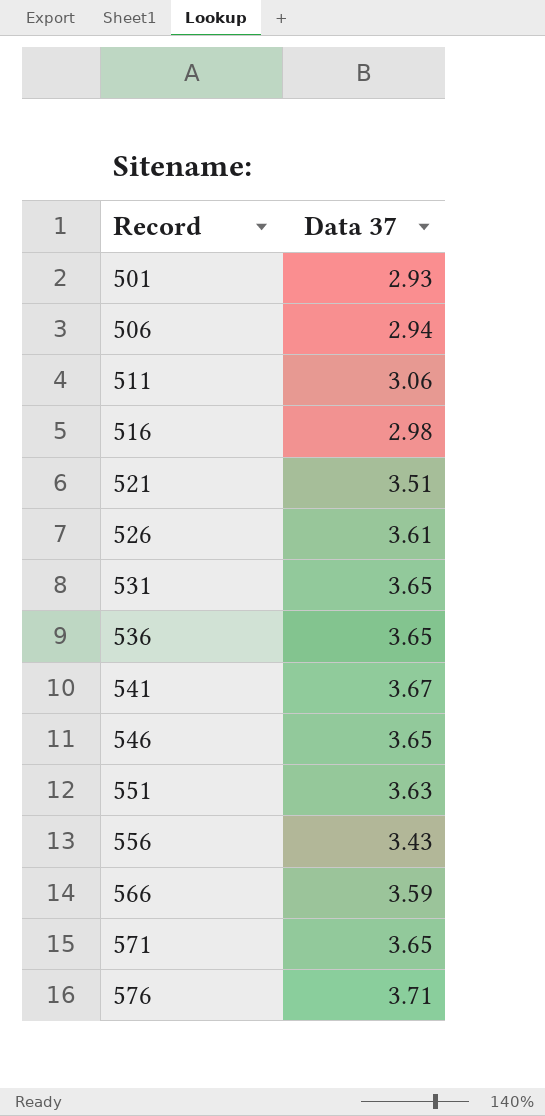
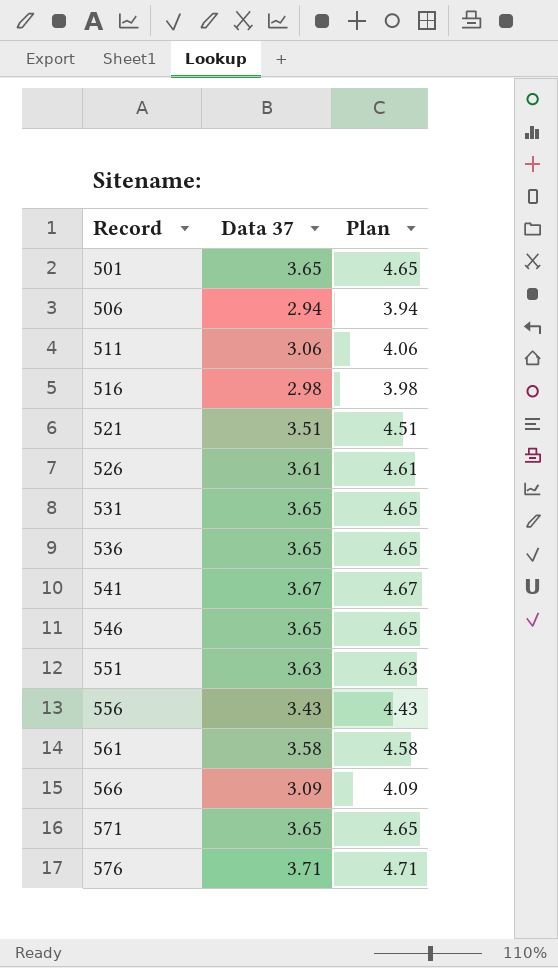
column Plan | formula: none -> [Data 37] + 1
501 | Data 37: 2.93 -> 3.65
row 561: none -> 3.58 | 4.58
566 | Data 37: 3.59 -> 3.09

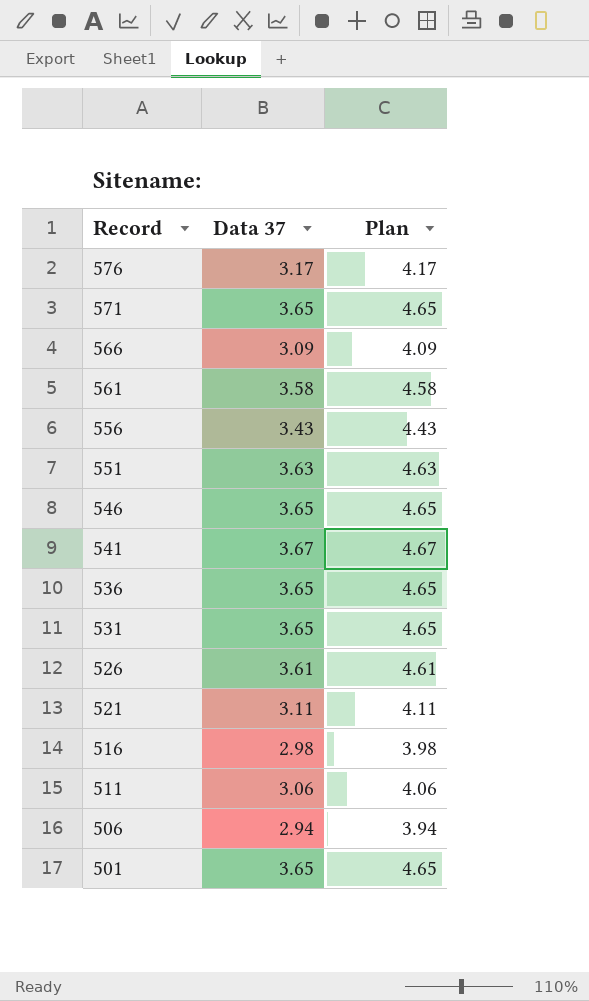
row order: Record ascending -> Record descending
576 | Data 37: 3.71 -> 3.17
576 | Plan: 4.71 -> 4.17
521 | Data 37: 3.51 -> 3.11
521 | Plan: 4.51 -> 4.11

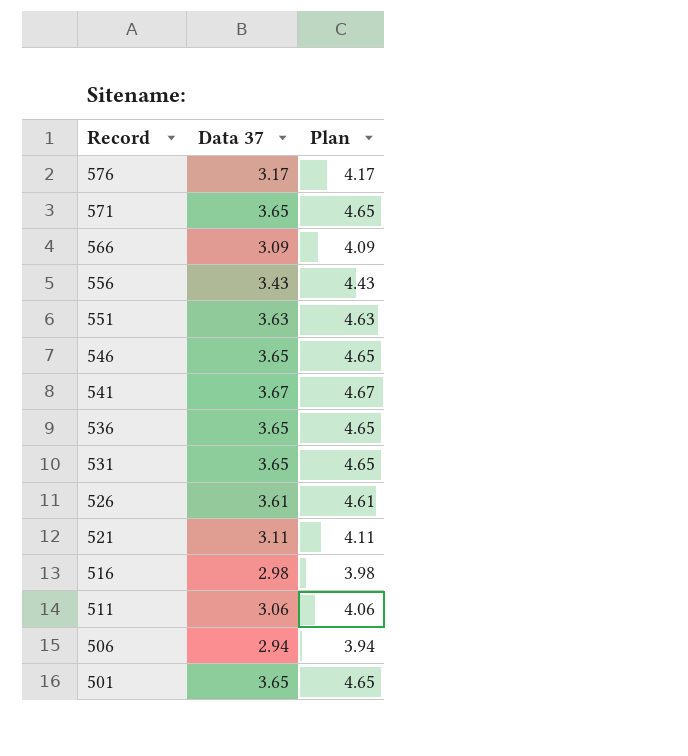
row 561: 3.58 | 4.58 -> none

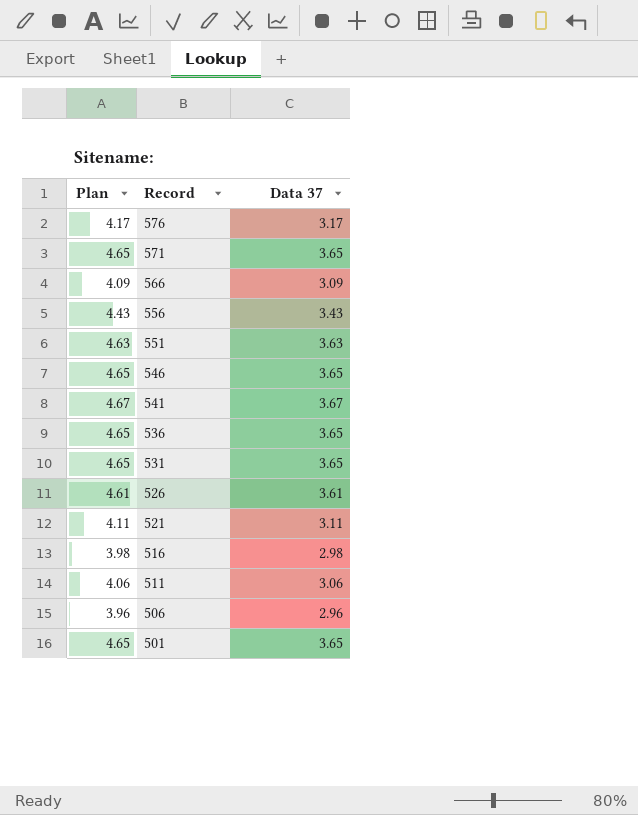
column Plan | position: 3 -> 1
506 | Plan: 3.94 -> 3.96
506 | Data 37: 2.94 -> 2.96

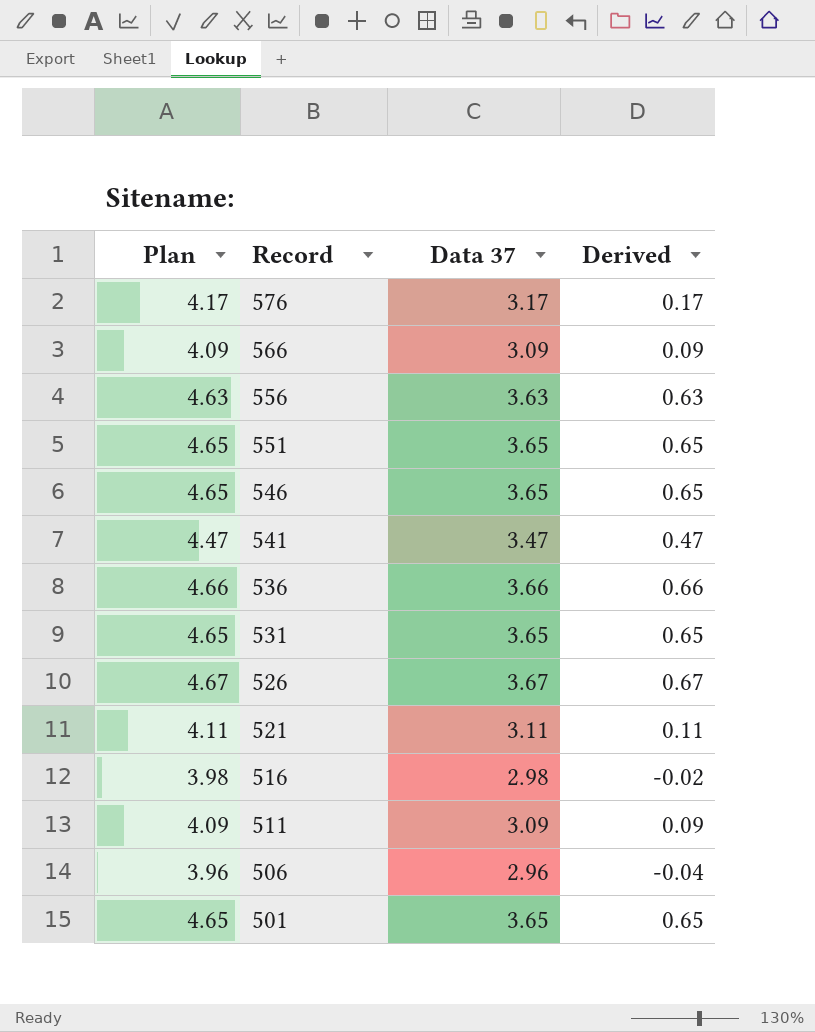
column Derived | formula: none -> [Data 37] - 3
row 571: 4.65 | 3.65 -> none
556 | Plan: 4.43 -> 4.63
556 | Data 37: 3.43 -> 3.63
551 | Plan: 4.63 -> 4.65
551 | Data 37: 3.63 -> 3.65
541 | Plan: 4.67 -> 4.47
541 | Data 37: 3.67 -> 3.47
536 | Plan: 4.65 -> 4.66
536 | Data 37: 3.65 -> 3.66
526 | Plan: 4.61 -> 4.67
526 | Data 37: 3.61 -> 3.67
511 | Plan: 4.06 -> 4.09
511 | Data 37: 3.06 -> 3.09

